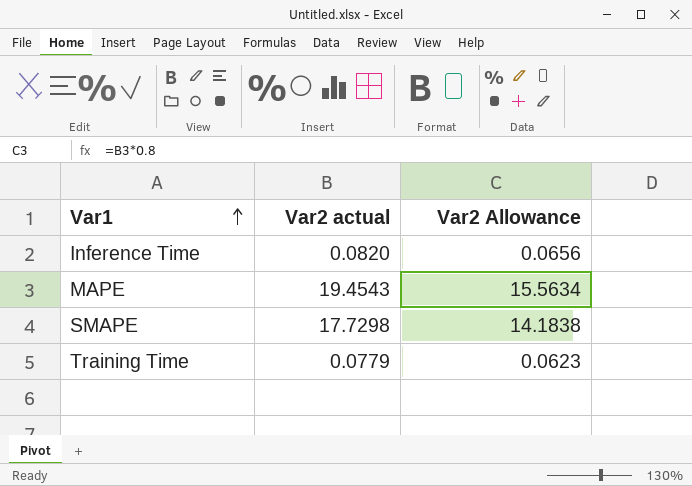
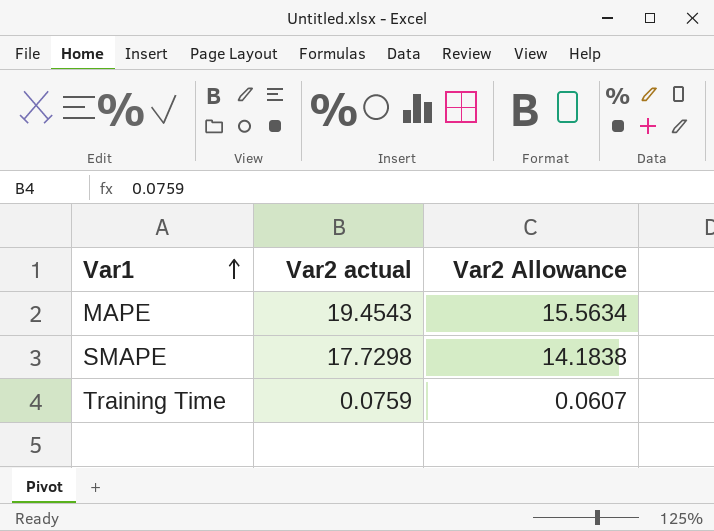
row Inference Time: 0.0820 | 0.0656 -> none
Training Time | Var2 actual: 0.0779 -> 0.0759
Training Time | Var2 Allowance: 0.0623 -> 0.0607

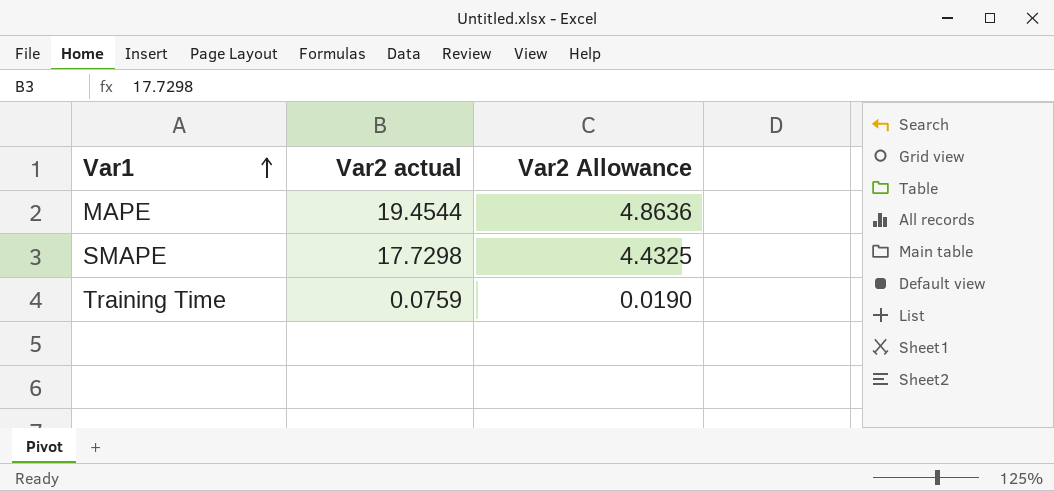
column Var2 Allowance | formula: [Var2 actual] * 0.8 -> [Var2 actual] * 0.25
MAPE | Var2 actual: 19.4543 -> 19.4544

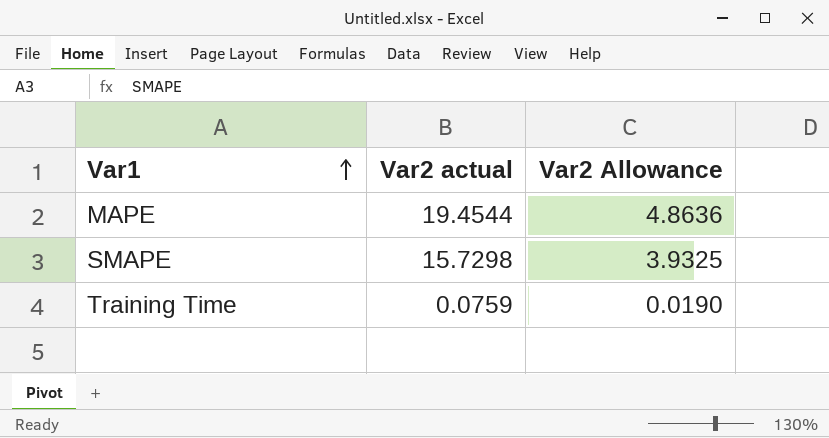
SMAPE | Var2 actual: 17.7298 -> 15.7298
SMAPE | Var2 Allowance: 4.4325 -> 3.9325

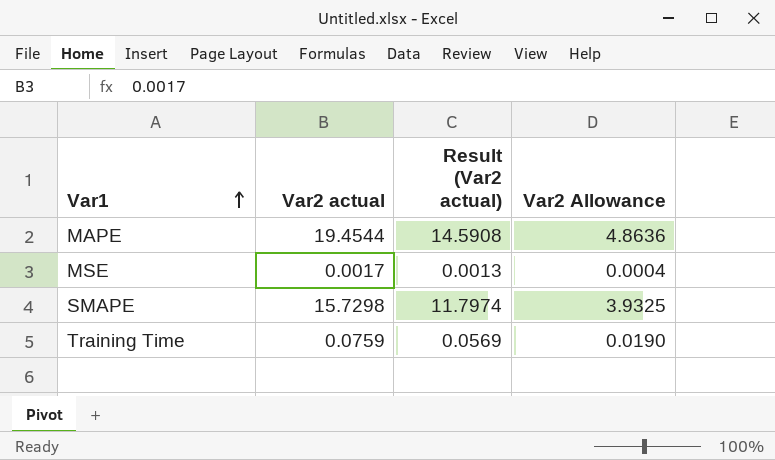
column Result (Var2 actual) | formula: none -> [Var2 actual] * 0.75
row MSE: none -> 0.0017 | 0.0013 | 0.0004

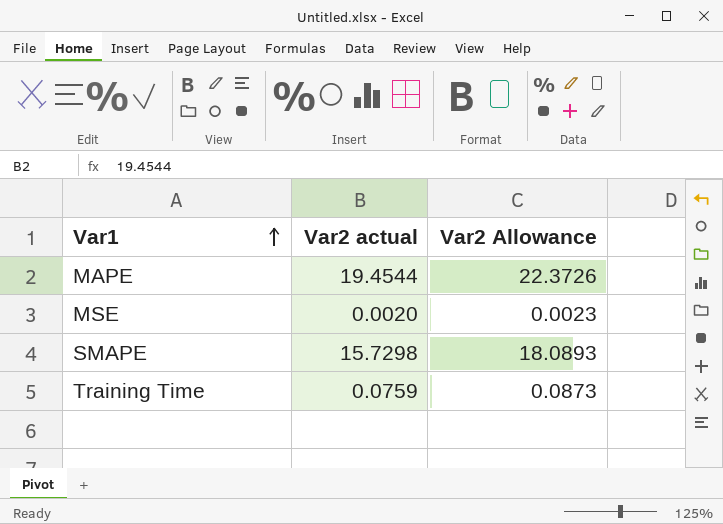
column Result (Var2 actual) | formula: [Var2 actual] * 0.75 -> none
column Var2 Allowance | formula: [Var2 actual] * 0.25 -> [Var2 actual] * 1.15
MSE | Var2 actual: 0.0017 -> 0.0020

